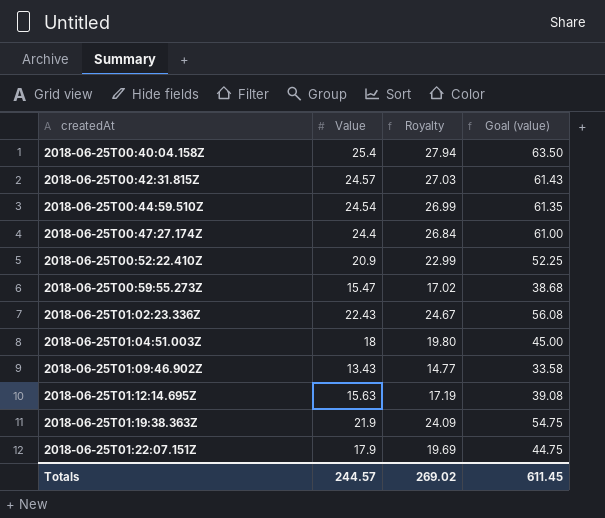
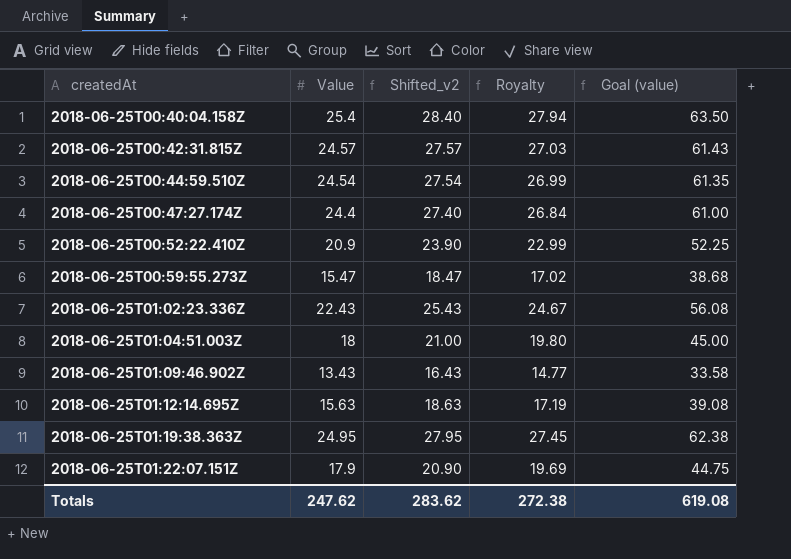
column Shifted_v2 | formula: none -> [Value] + 3
2018-06-25T01:19:38.363Z | Value: 21.9 -> 24.95
2018-06-25T01:19:38.363Z | Royalty: 24.09 -> 27.45
2018-06-25T01:19:38.363Z | Goal (value): 54.75 -> 62.38
Totals | Value: 244.57 -> 247.62
Totals | Royalty: 269.02 -> 272.38
Totals | Goal (value): 611.45 -> 619.08

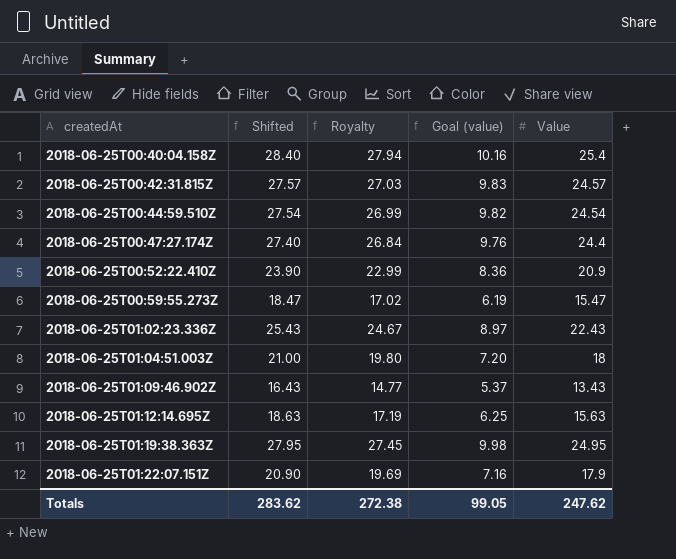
column name: Shifted_v2 -> Shifted
column Goal (value) | formula: [Value] * 2.5 -> [Value] * 0.4
column Value | position: 2 -> 5
Totals | Goal (value): 619.08 -> 99.05

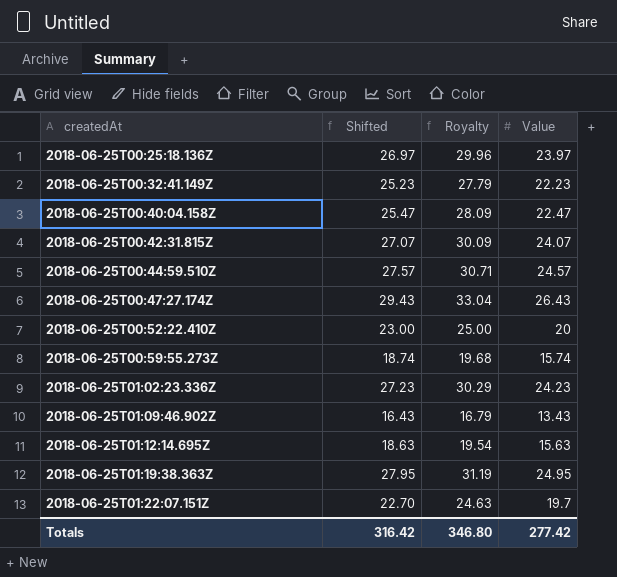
column Goal (value) | formula: [Value] * 0.4 -> none
column Royalty | formula: [Value] * 1.1 -> [Value] * 1.25
row 2018-06-25T01:04:51.003Z: 21.00 | 19.80 | 7.20 | 18 -> none
row 2018-06-25T00:25:18.136Z: none -> 26.97 | 29.96 | 23.97
row 2018-06-25T00:32:41.149Z: none -> 25.23 | 27.79 | 22.23
2018-06-25T00:40:04.158Z | Shifted: 28.40 -> 25.47
2018-06-25T00:40:04.158Z | Value: 25.4 -> 22.47
2018-06-25T00:42:31.815Z | Shifted: 27.57 -> 27.07
2018-06-25T00:42:31.815Z | Value: 24.57 -> 24.07
2018-06-25T00:44:59.510Z | Shifted: 27.54 -> 27.57
2018-06-25T00:44:59.510Z | Value: 24.54 -> 24.57
2018-06-25T00:47:27.174Z | Shifted: 27.40 -> 29.43
2018-06-25T00:47:27.174Z | Value: 24.4 -> 26.43
2018-06-25T00:52:22.410Z | Shifted: 23.90 -> 23.00
2018-06-25T00:52:22.410Z | Value: 20.9 -> 20
2018-06-25T00:59:55.273Z | Shifted: 18.47 -> 18.74
2018-06-25T00:59:55.273Z | Value: 15.47 -> 15.74
2018-06-25T01:02:23.336Z | Shifted: 25.43 -> 27.23
2018-06-25T01:02:23.336Z | Value: 22.43 -> 24.23
2018-06-25T01:22:07.151Z | Shifted: 20.90 -> 22.70
2018-06-25T01:22:07.151Z | Value: 17.9 -> 19.7
Totals | Shifted: 283.62 -> 316.42
Totals | Royalty: 272.38 -> 346.80
Totals | Value: 247.62 -> 277.42

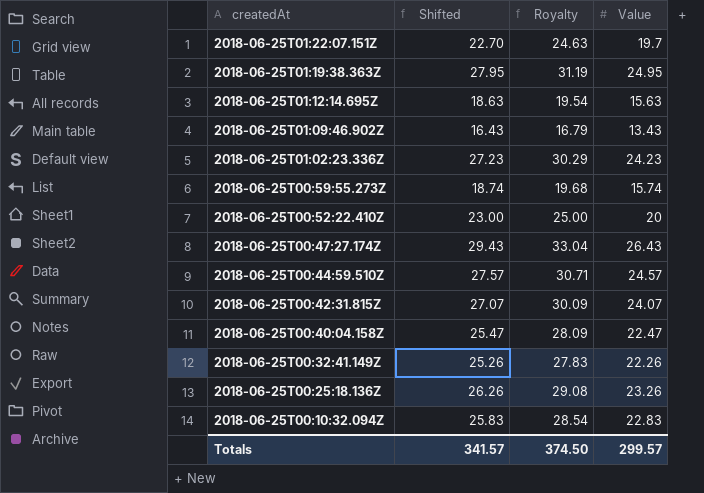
row order: createdAt ascending -> createdAt descending
2018-06-25T00:32:41.149Z | Shifted: 25.23 -> 25.26
2018-06-25T00:32:41.149Z | Royalty: 27.79 -> 27.83
2018-06-25T00:32:41.149Z | Value: 22.23 -> 22.26
2018-06-25T00:25:18.136Z | Shifted: 26.97 -> 26.26
2018-06-25T00:25:18.136Z | Royalty: 29.96 -> 29.08
2018-06-25T00:25:18.136Z | Value: 23.97 -> 23.26
row 2018-06-25T00:10:32.094Z: none -> 25.83 | 28.54 | 22.83
Totals | Shifted: 316.42 -> 341.57
Totals | Royalty: 346.80 -> 374.50
Totals | Value: 277.42 -> 299.57

